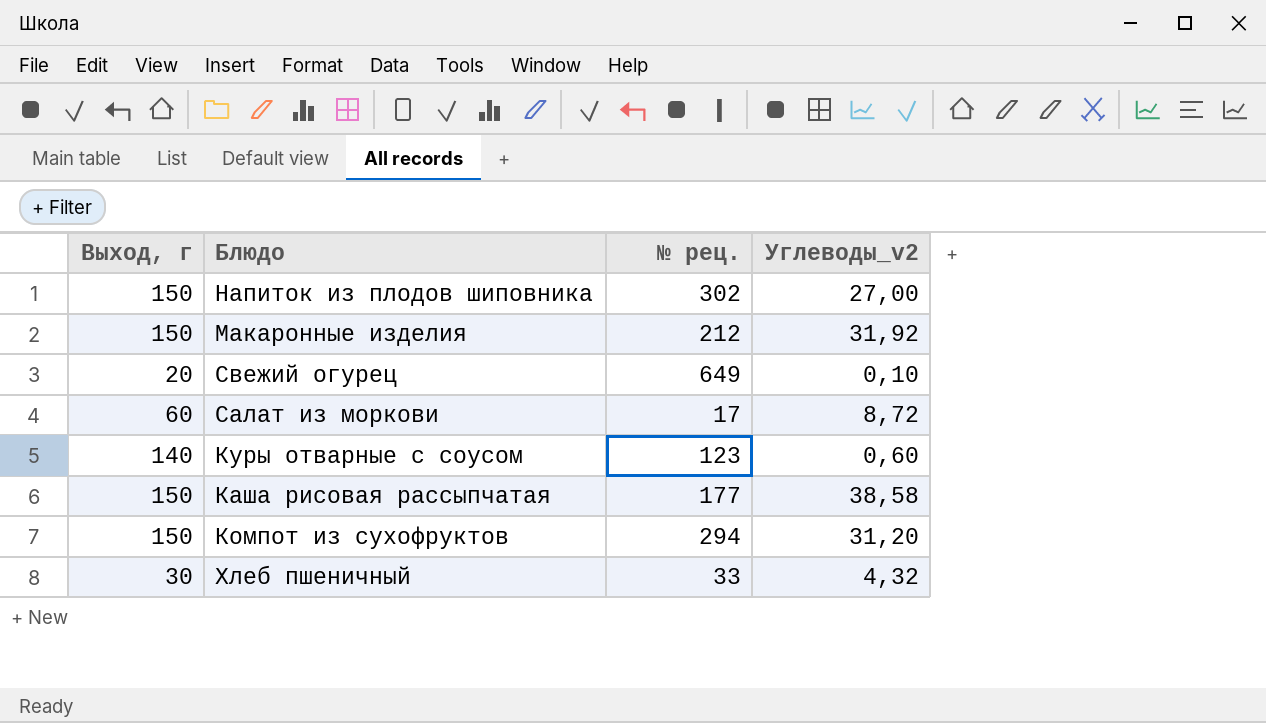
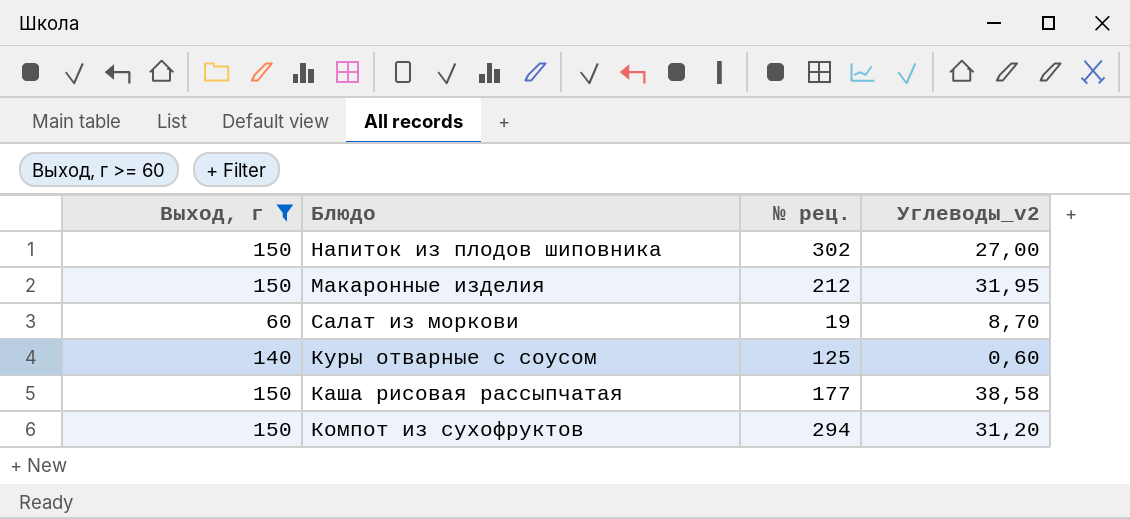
filter: none -> Выход, г >= 60
Макаронные изделия | Углеводы_v2: 31,92 -> 31,95
Салат из моркови | № рец.: 17 -> 19
Салат из моркови | Углеводы_v2: 8,72 -> 8,70
Куры отварные с соусом | № рец.: 123 -> 125

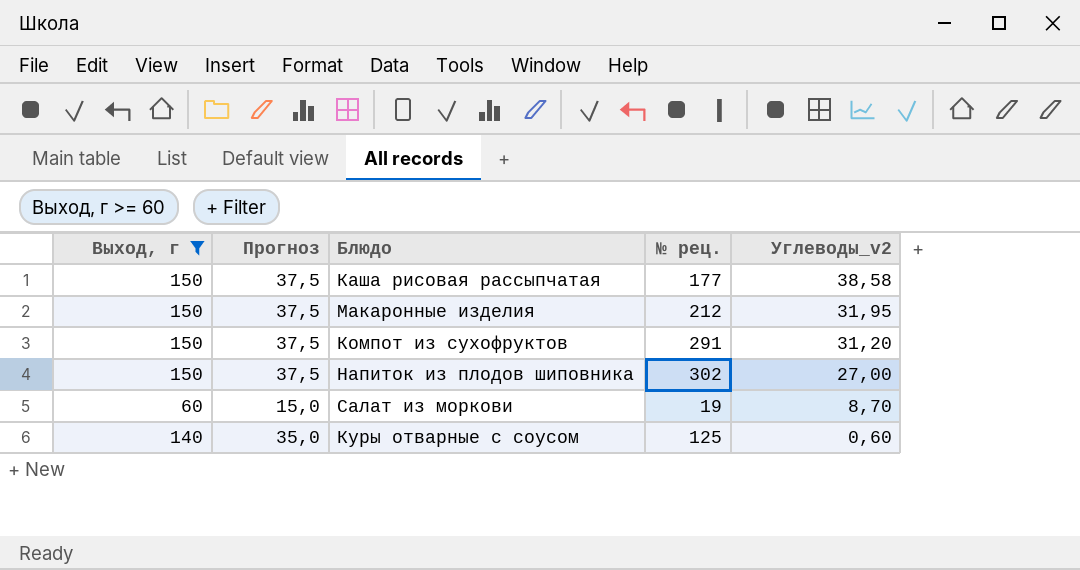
row order: none -> Углеводы_v2 descending
column Прогноз | formula: none -> [Выход, г] * 0,25
Компот из сухофруктов | № рец.: 294 -> 291

